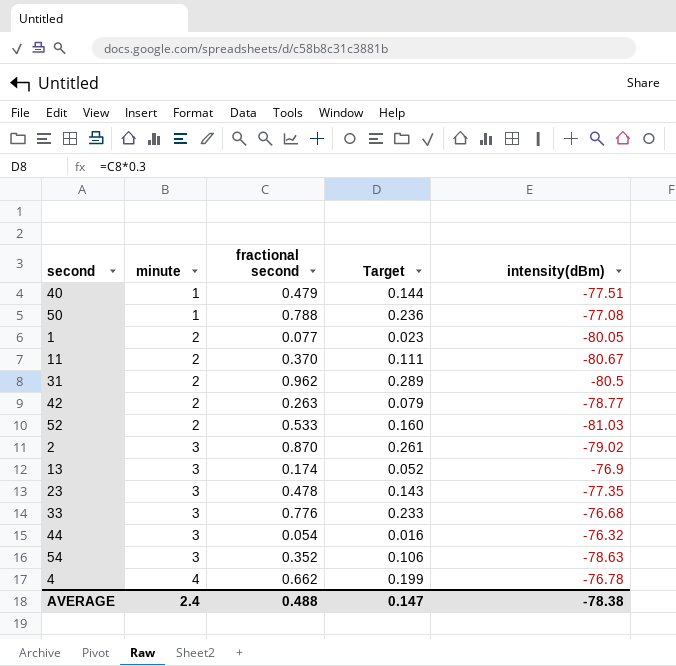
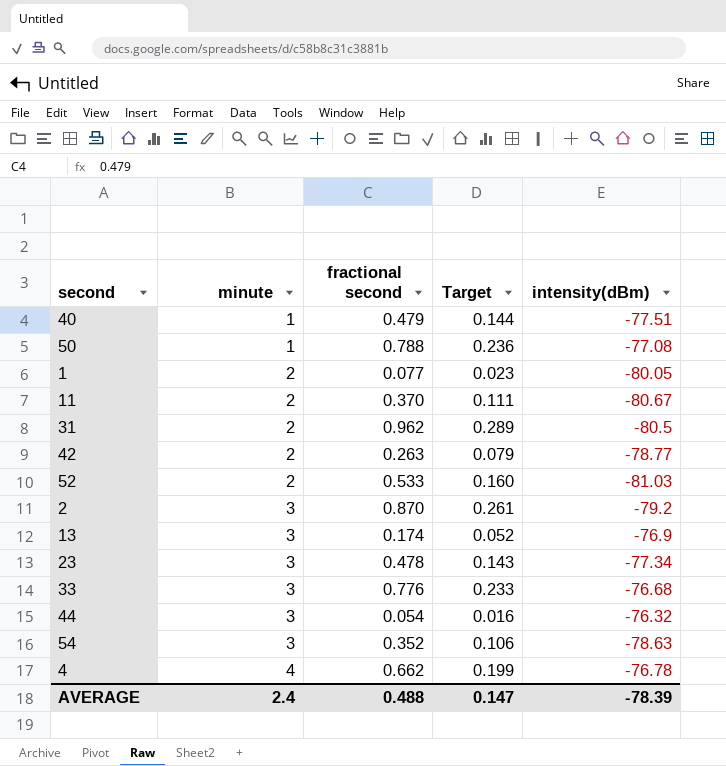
2 | intensity(dBm): -79.02 -> -79.2
23 | intensity(dBm): -77.35 -> -77.34
AVERAGE | intensity(dBm): -78.38 -> -78.39

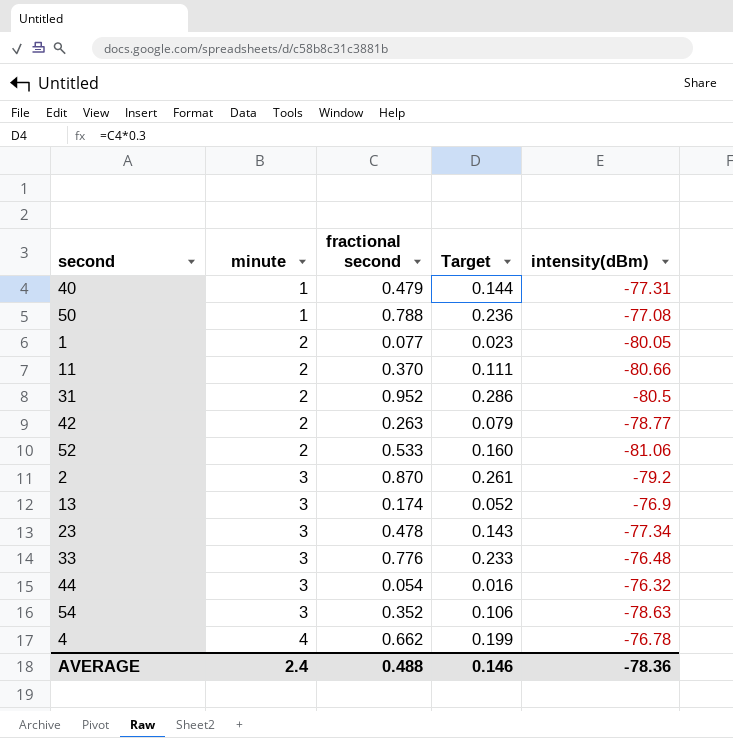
40 | intensity(dBm): -77.51 -> -77.31
11 | intensity(dBm): -80.67 -> -80.66
31 | fractional second: 0.962 -> 0.952
31 | Target: 0.289 -> 0.286
52 | intensity(dBm): -81.03 -> -81.06
33 | intensity(dBm): -76.68 -> -76.48
AVERAGE | Target: 0.147 -> 0.146
AVERAGE | intensity(dBm): -78.39 -> -78.36

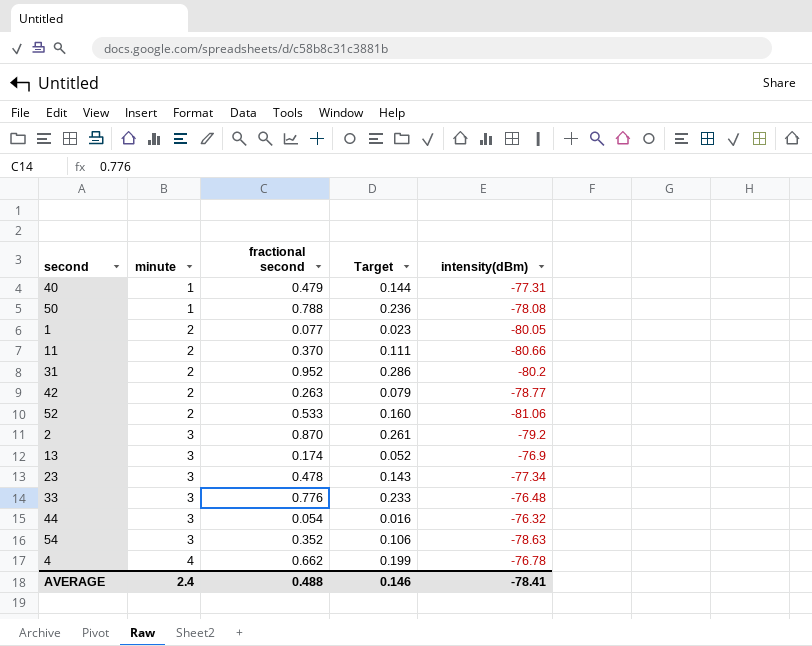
50 | intensity(dBm): -77.08 -> -78.08
31 | intensity(dBm): -80.5 -> -80.2
AVERAGE | intensity(dBm): -78.36 -> -78.41

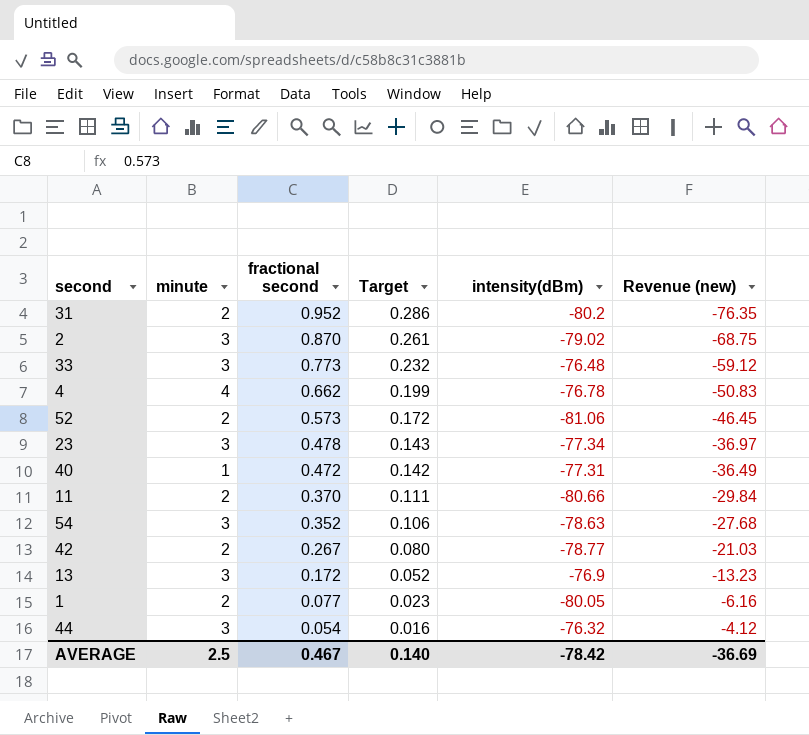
row order: minute ascending -> fractional second descending
column Revenue (new) | formula: none -> [fractional second] * [intensity(dBm)]
row 50: 1 | 0.788 | 0.236 | -78.08 -> none
2 | intensity(dBm): -79.2 -> -79.02
33 | fractional second: 0.776 -> 0.773
33 | Target: 0.233 -> 0.232
52 | fractional second: 0.533 -> 0.573
52 | Target: 0.160 -> 0.172
40 | fractional second: 0.479 -> 0.472
40 | Target: 0.144 -> 0.142
42 | fractional second: 0.263 -> 0.267
42 | Target: 0.079 -> 0.080
13 | fractional second: 0.174 -> 0.172
AVERAGE | minute: 2.4 -> 2.5
AVERAGE | fractional second: 0.488 -> 0.467
AVERAGE | Target: 0.146 -> 0.140
AVERAGE | intensity(dBm): -78.41 -> -78.42

